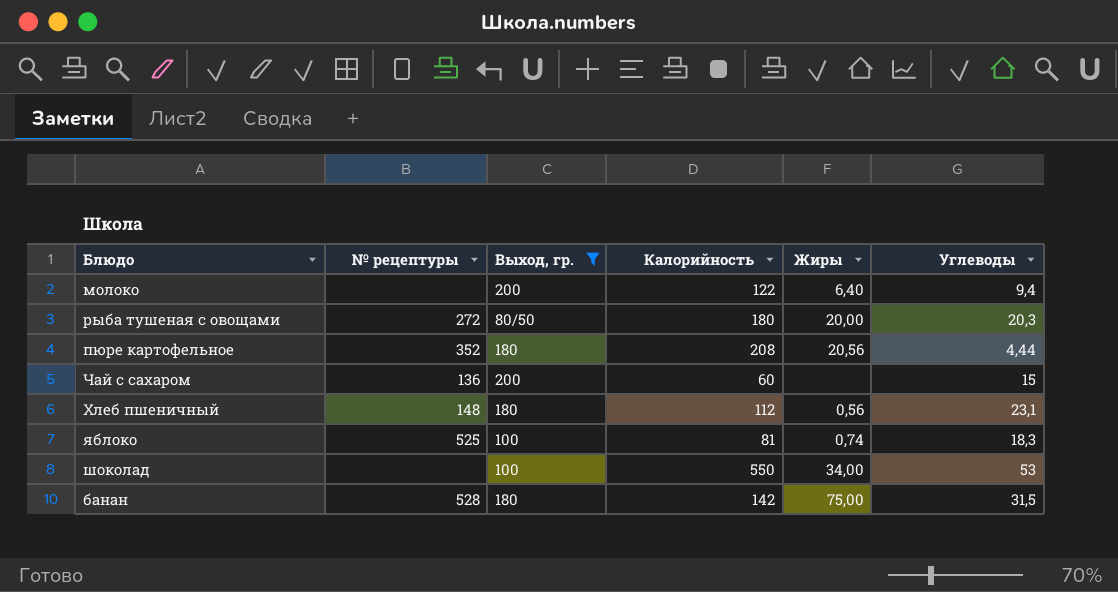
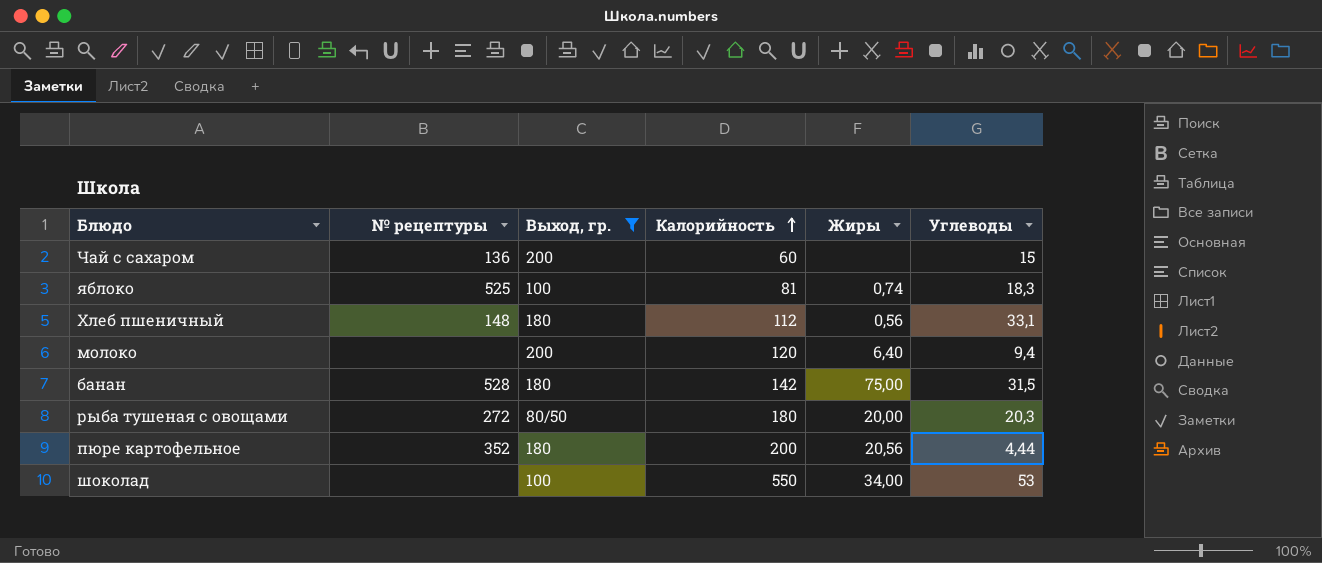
row order: none -> Калорийность ascending
Хлеб пшеничный | Углеводы: 23,1 -> 33,1
молоко | Калорийность: 122 -> 120
пюре картофельное | Калорийность: 208 -> 200

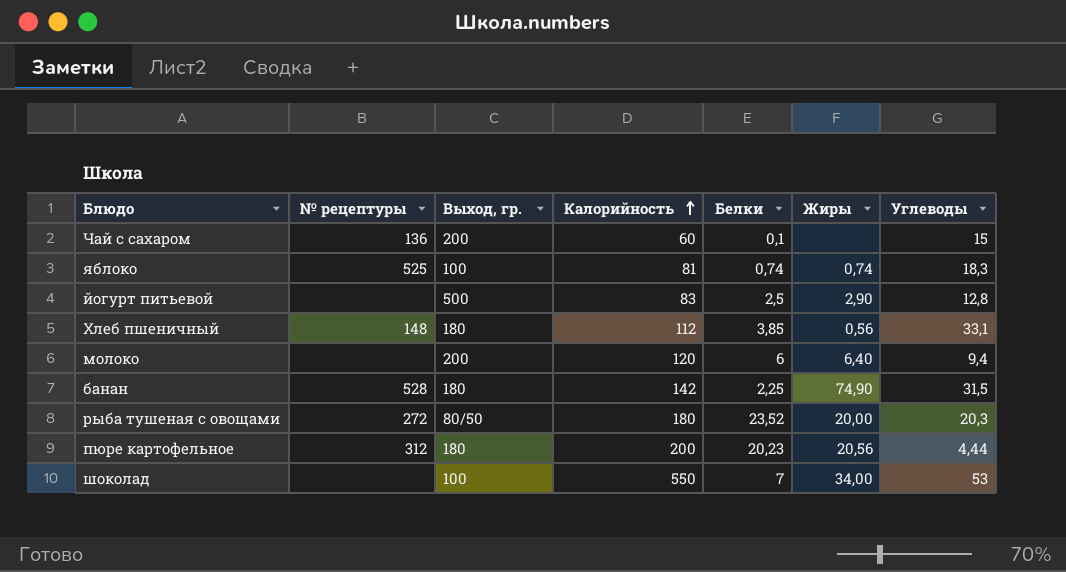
filter: Выход, гр. != 500 -> none
column Белки | position: none -> 5
банан | Жиры: 75,00 -> 74,90
пюре картофельное | № рецептуры: 352 -> 312

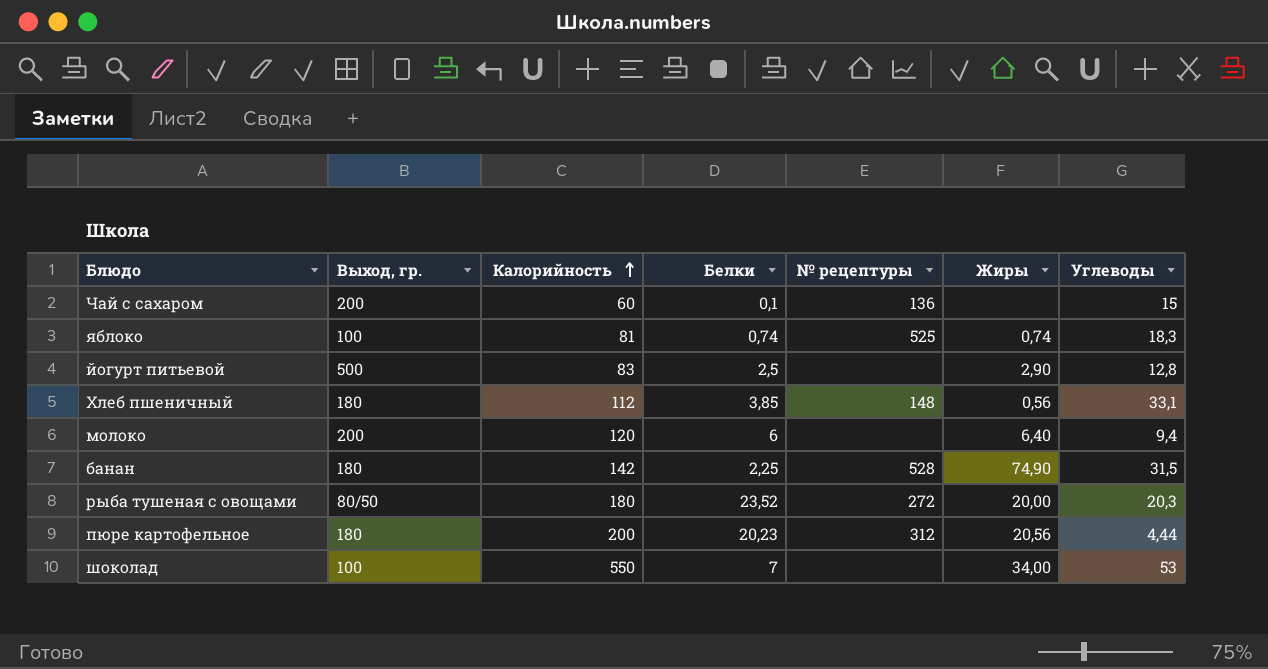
column № рецептуры | position: 2 -> 5

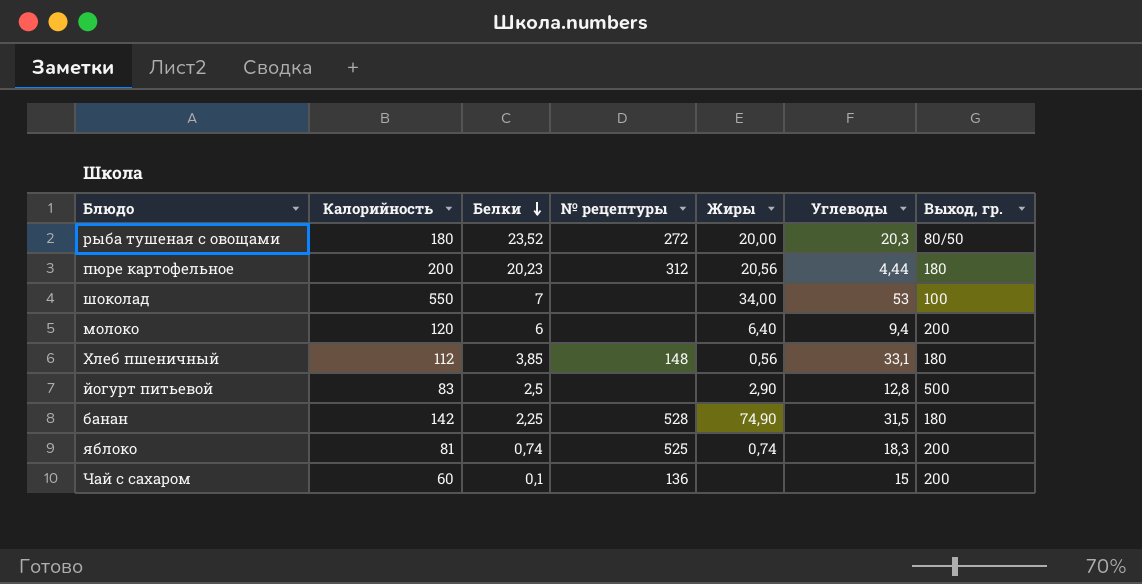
row order: Калорийность ascending -> Белки descending
column Выход, гр. | position: 2 -> 7
яблоко | Выход, гр.: 100 -> 200

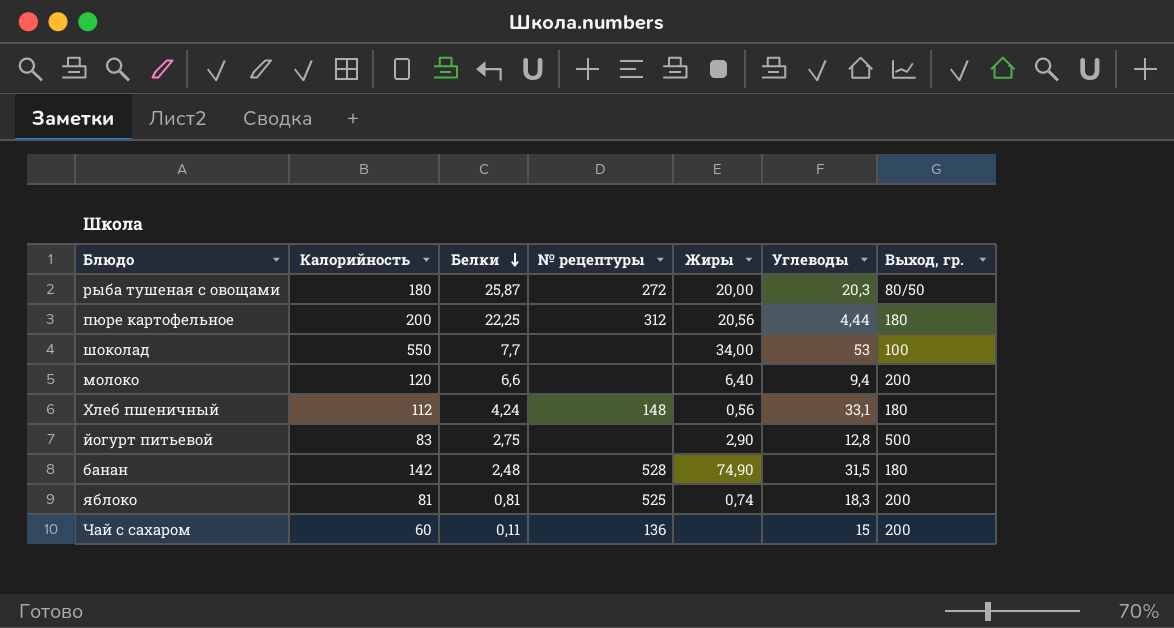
рыба тушеная с овощами | Белки: 23,52 -> 25,87
пюре картофельное | Белки: 20,23 -> 22,25
шоколад | Белки: 7 -> 7,7
молоко | Белки: 6 -> 6,6
Хлеб пшеничный | Белки: 3,85 -> 4,24
йогурт питьевой | Белки: 2,5 -> 2,75
банан | Белки: 2,25 -> 2,48
яблоко | Белки: 0,74 -> 0,81
Чай с сахаром | Белки: 0,1 -> 0,11

